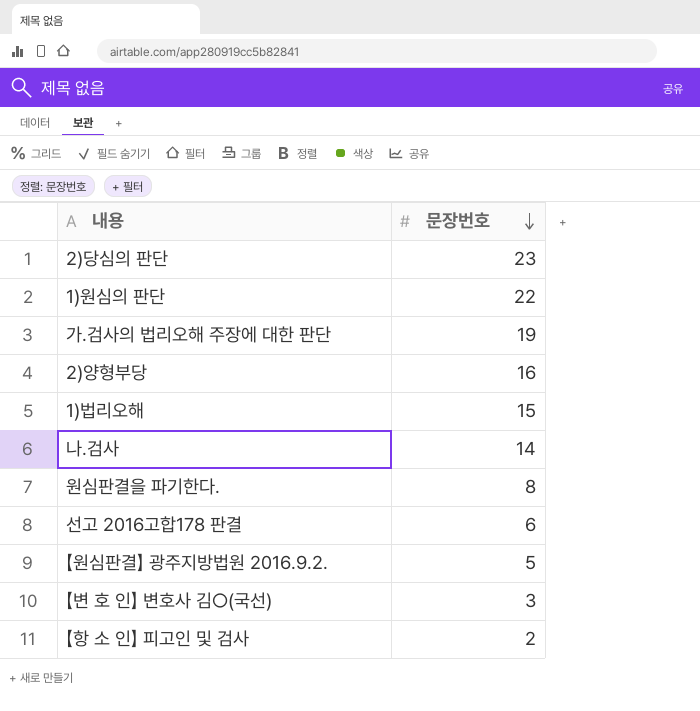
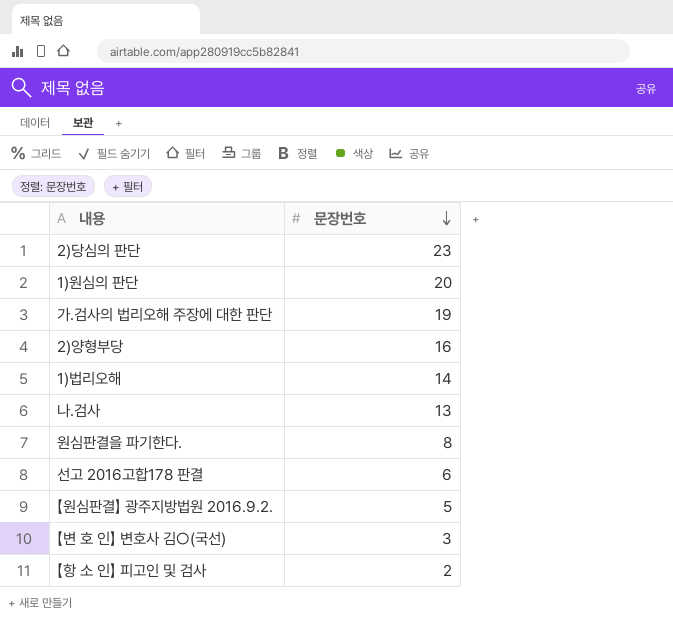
1)원심의 판단 | 문장번호: 22 -> 20
1)법리오해 | 문장번호: 15 -> 14
나.검사 | 문장번호: 14 -> 13

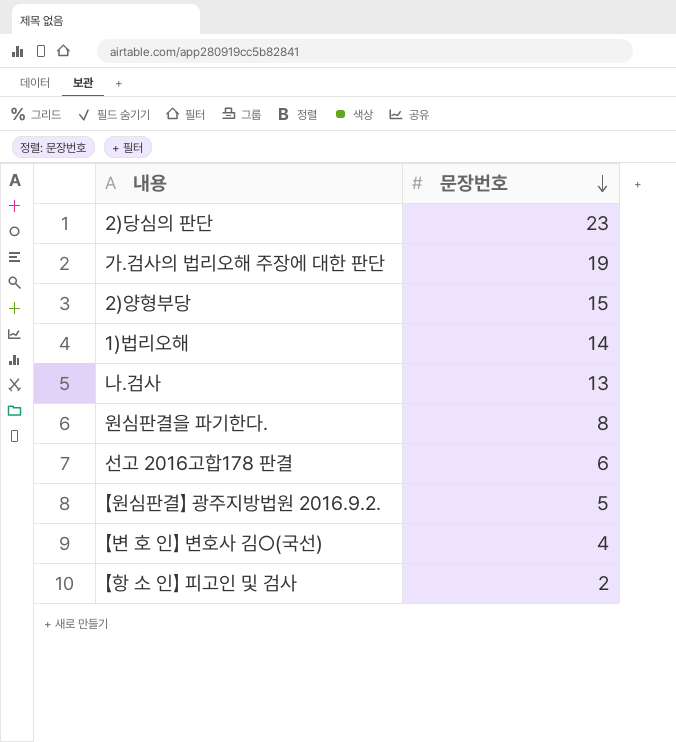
row 1)원심의 판단: 20 -> none
2)양형부당 | 문장번호: 16 -> 15
【변 호 인】 변호사 김○(국선) | 문장번호: 3 -> 4

